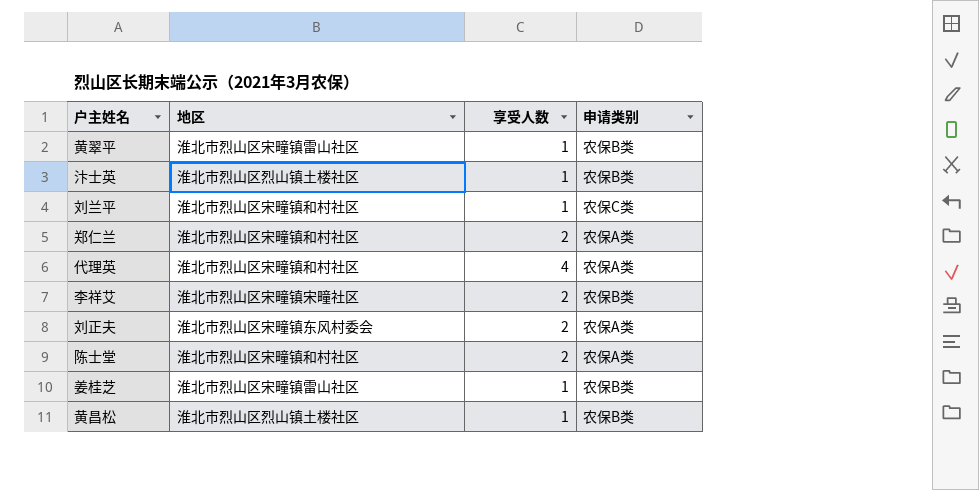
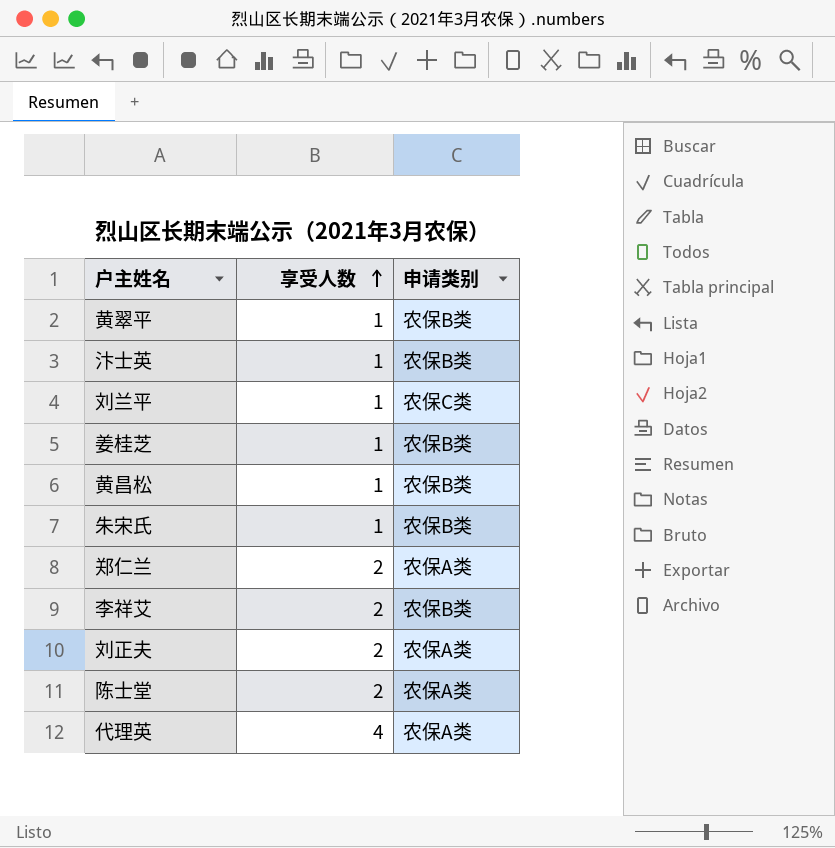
row order: none -> 享受人数 ascending
column 地区 | position: 2 -> none
row 朱宋氏: none -> 1 | 农保B类

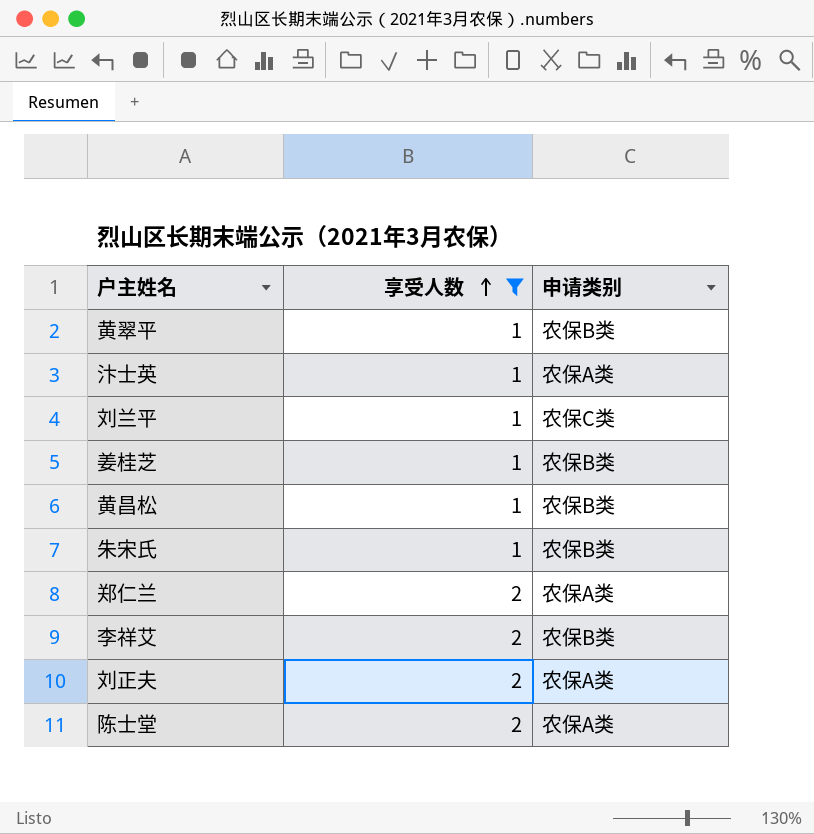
filter: none -> 享受人数 != 4
汴士英 | 申请类别: 农保B类 -> 农保A类

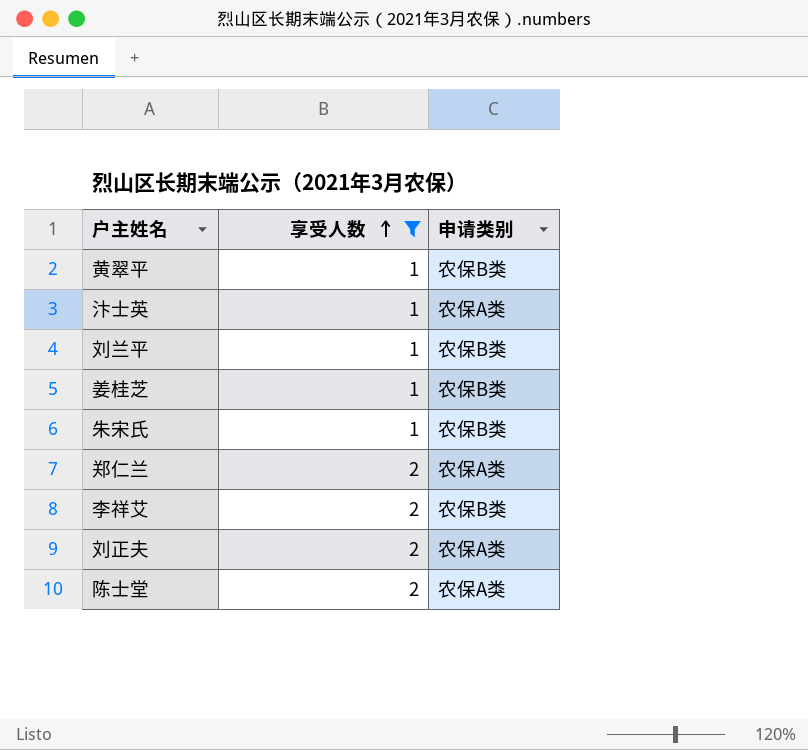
row 黄昌松: 1 | 农保B类 -> none
刘兰平 | 申请类别: 农保C类 -> 农保B类

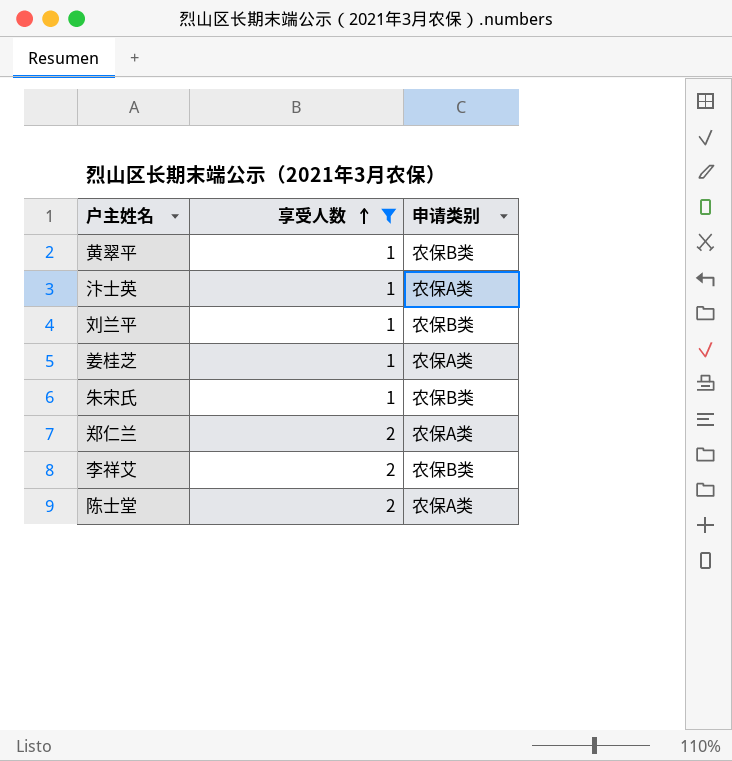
row 刘正夫: 2 | 农保A类 -> none
姜桂芝 | 申请类别: 农保B类 -> 农保A类

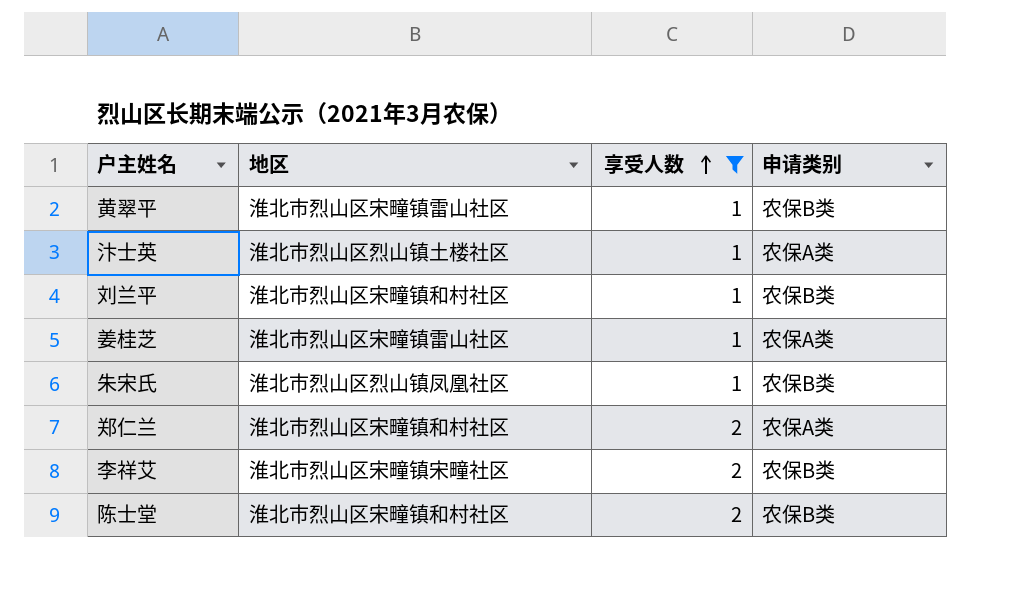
column 地区 | position: none -> 2
陈士堂 | 申请类别: 农保A类 -> 农保B类

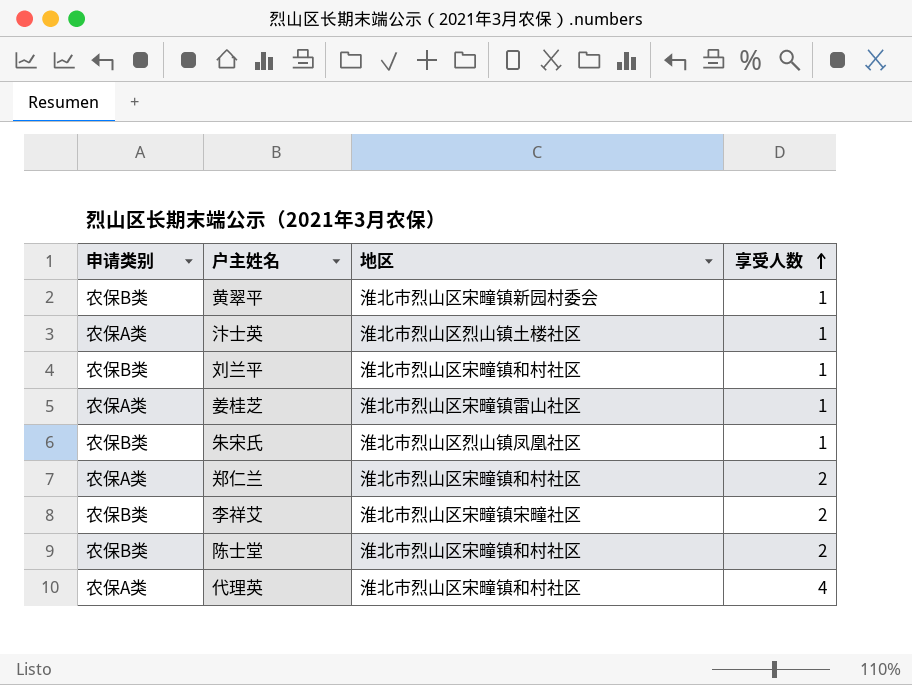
filter: 享受人数 != 4 -> none
column 申请类别 | position: 4 -> 1
黄翠平 | 地区: 淮北市烈山区宋疃镇雷山社区 -> 淮北市烈山区宋疃镇新园村委会

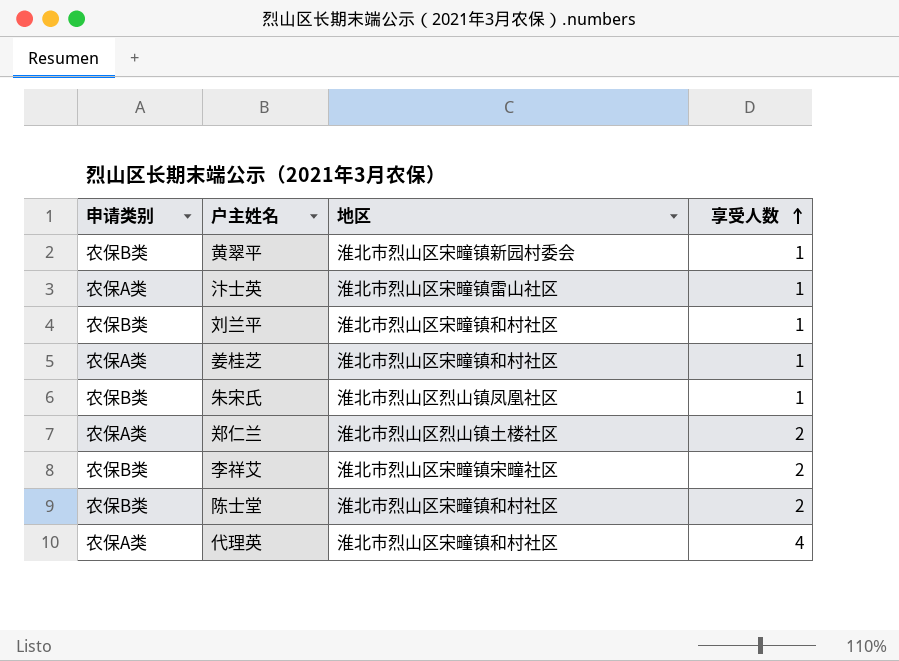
汴士英 | 地区: 淮北市烈山区烈山镇土楼社区 -> 淮北市烈山区宋疃镇雷山社区
姜桂芝 | 地区: 淮北市烈山区宋疃镇雷山社区 -> 淮北市烈山区宋疃镇和村社区
郑仁兰 | 地区: 淮北市烈山区宋疃镇和村社区 -> 淮北市烈山区烈山镇土楼社区

